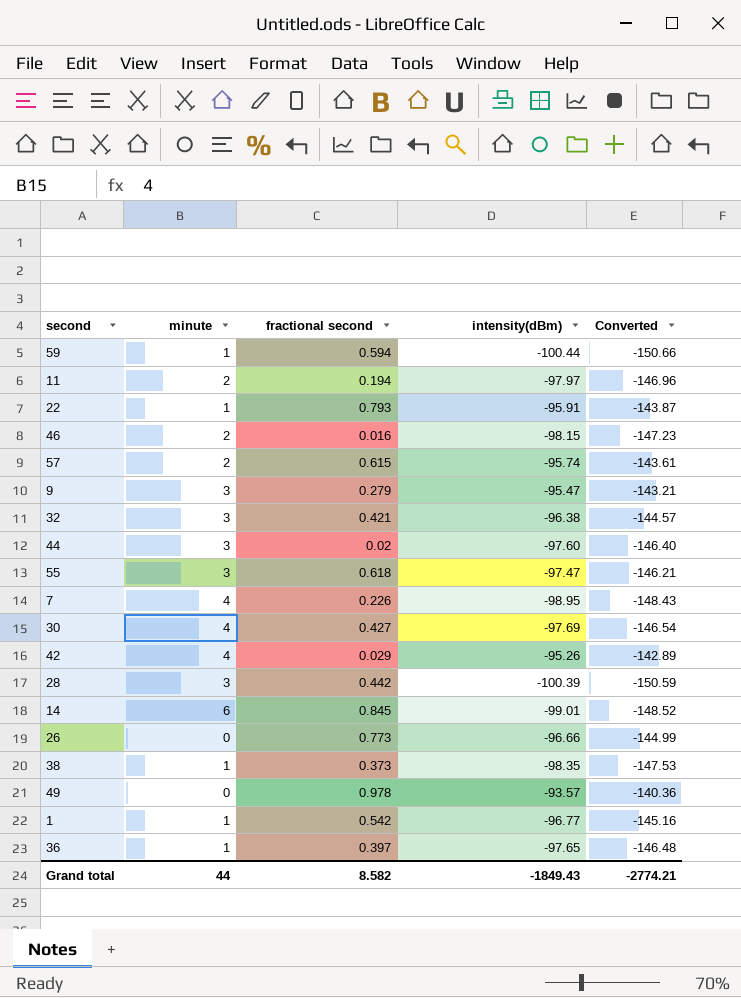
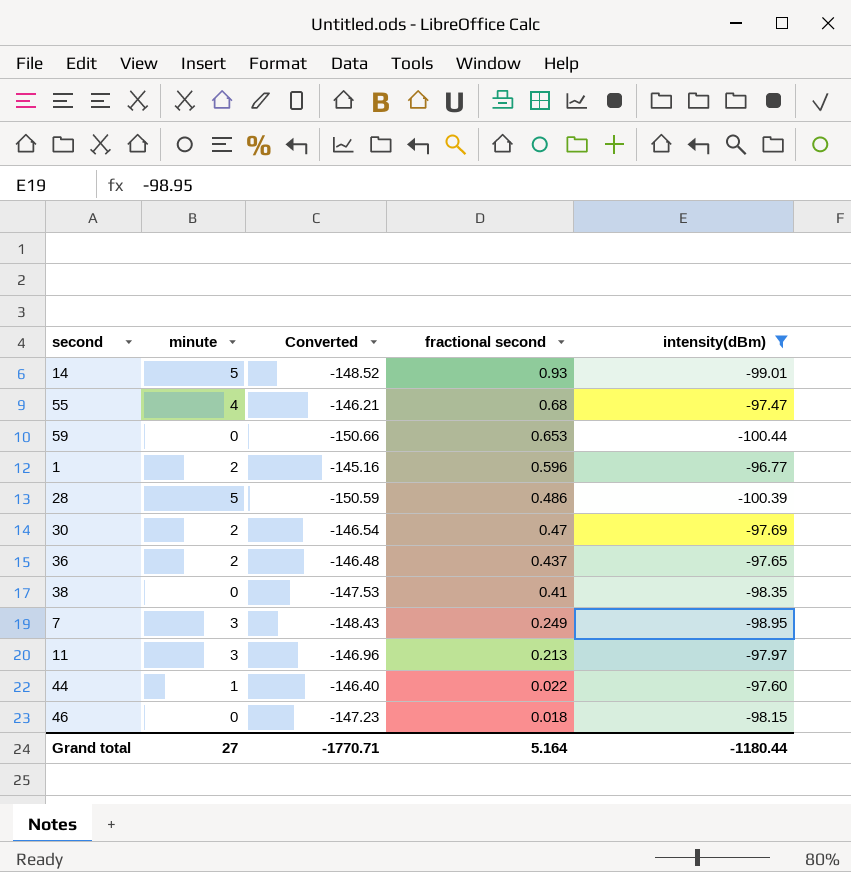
filter: none -> intensity(dBm) <= -96.77
row order: none -> fractional second descending
column Converted | position: 5 -> 3
14 | minute: 6 -> 5
14 | fractional second: 0.845 -> 0.93
55 | minute: 3 -> 4
55 | fractional second: 0.618 -> 0.68
59 | minute: 1 -> 0
59 | fractional second: 0.594 -> 0.653
1 | minute: 1 -> 2
1 | fractional second: 0.542 -> 0.596
28 | minute: 3 -> 5
28 | fractional second: 0.442 -> 0.486
30 | minute: 4 -> 2
30 | fractional second: 0.427 -> 0.47
36 | minute: 1 -> 2
36 | fractional second: 0.397 -> 0.437
38 | minute: 1 -> 0
38 | fractional second: 0.373 -> 0.41
7 | minute: 4 -> 3
7 | fractional second: 0.226 -> 0.249
11 | minute: 2 -> 3
11 | fractional second: 0.194 -> 0.213
44 | minute: 3 -> 1
44 | fractional second: 0.02 -> 0.022
46 | minute: 2 -> 0
46 | fractional second: 0.016 -> 0.018
Grand total | minute: 44 -> 27
Grand total | Converted: -2774.21 -> -1770.71
Grand total | fractional second: 8.582 -> 5.164
Grand total | intensity(dBm): -1849.43 -> -1180.44

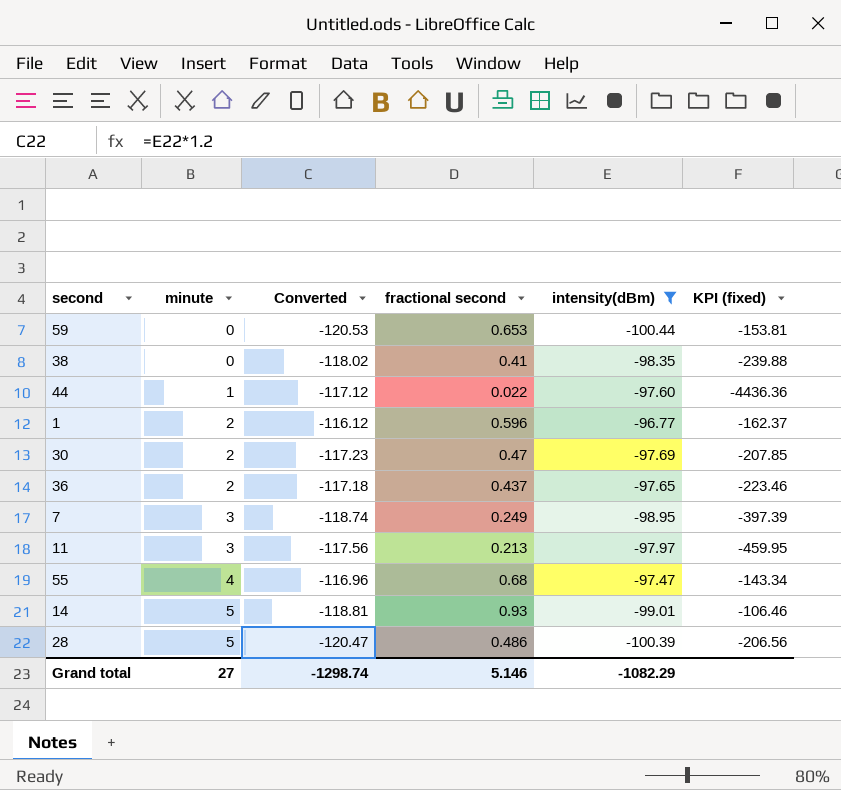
row order: fractional second descending -> minute ascending
column Converted | formula: [intensity(dBm)] * 1.5 -> [intensity(dBm)] * 1.2
column KPI (fixed) | formula: none -> [intensity(dBm)] / [fractional second]
row 46: 0 | -147.23 | 0.018 | -98.15 -> none
Grand total | Converted: -1770.71 -> -1298.74
Grand total | fractional second: 5.164 -> 5.146
Grand total | intensity(dBm): -1180.44 -> -1082.29

